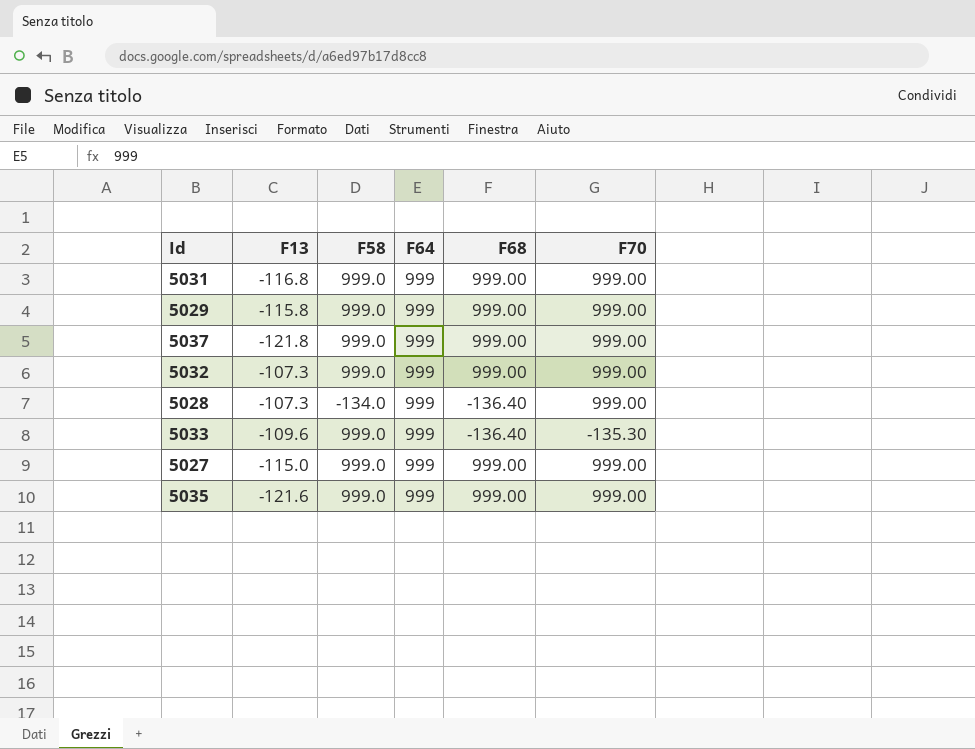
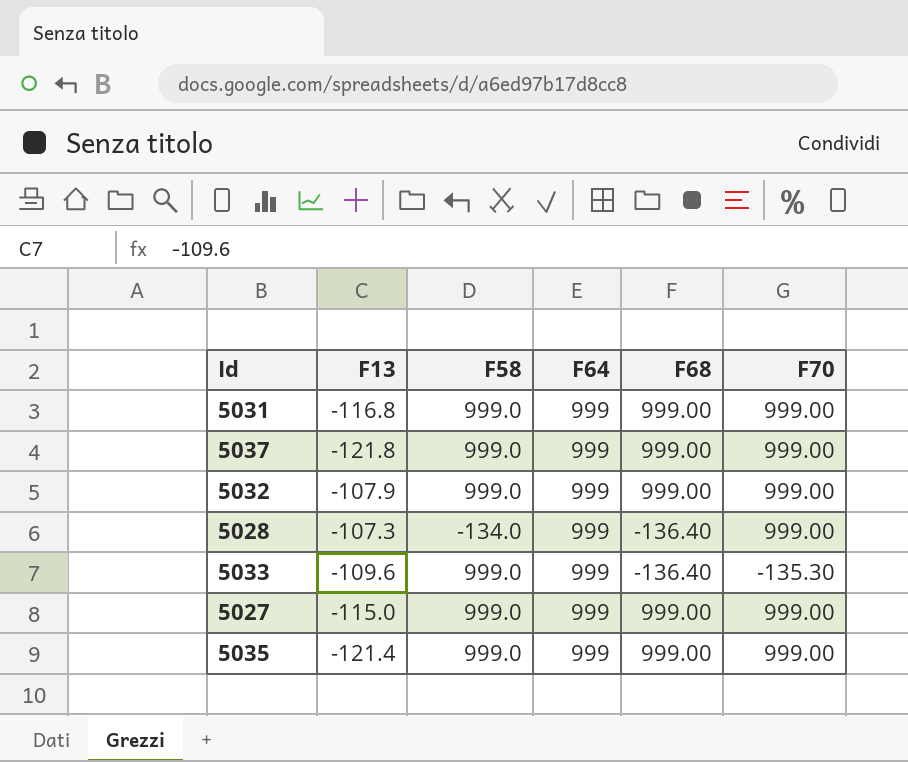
row 5029: -115.8 | 999.0 | 999 | 999.00 | 999.00 -> none
5032 | F13: -107.3 -> -107.9
5035 | F13: -121.6 -> -121.4

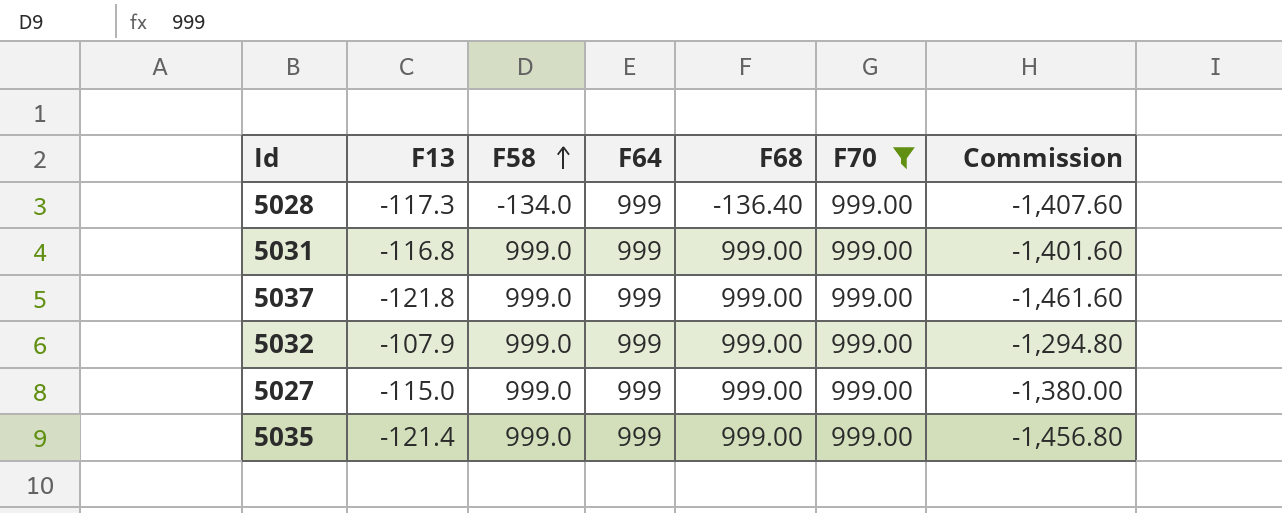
filter: none -> F70 = 999.00
row order: none -> F58 ascending
column Commission | formula: none -> [F13] * 12
5028 | F13: -107.3 -> -117.3

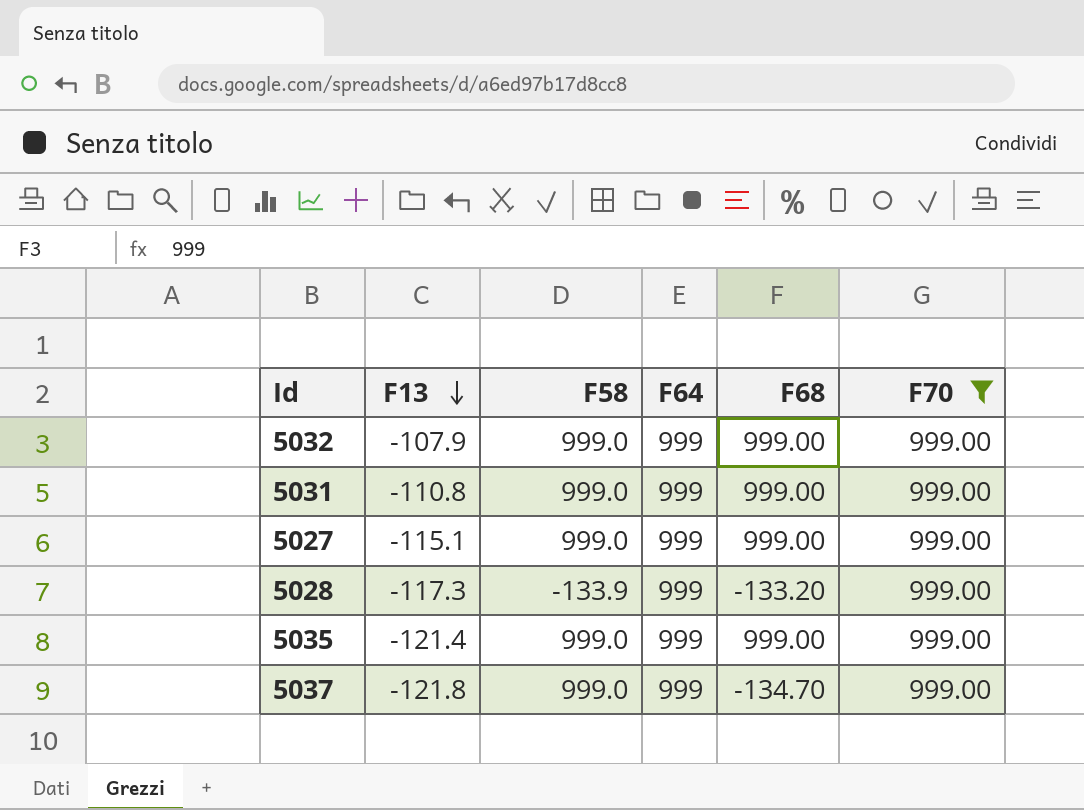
row order: F58 ascending -> F13 descending
column Commission | formula: [F13] * 12 -> none
5031 | F13: -116.8 -> -110.8
5027 | F13: -115.0 -> -115.1
5028 | F58: -134.0 -> -133.9
5028 | F68: -136.40 -> -133.20
5037 | F68: 999.00 -> -134.70

